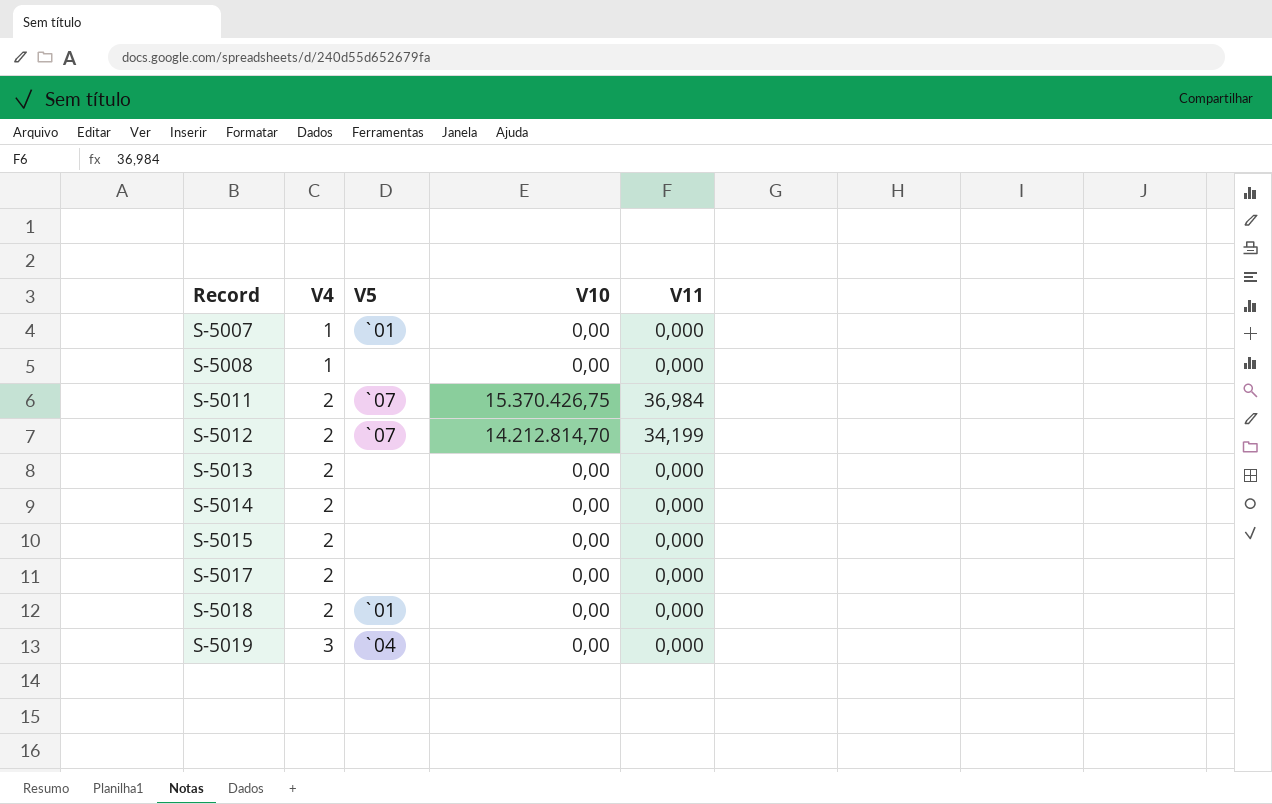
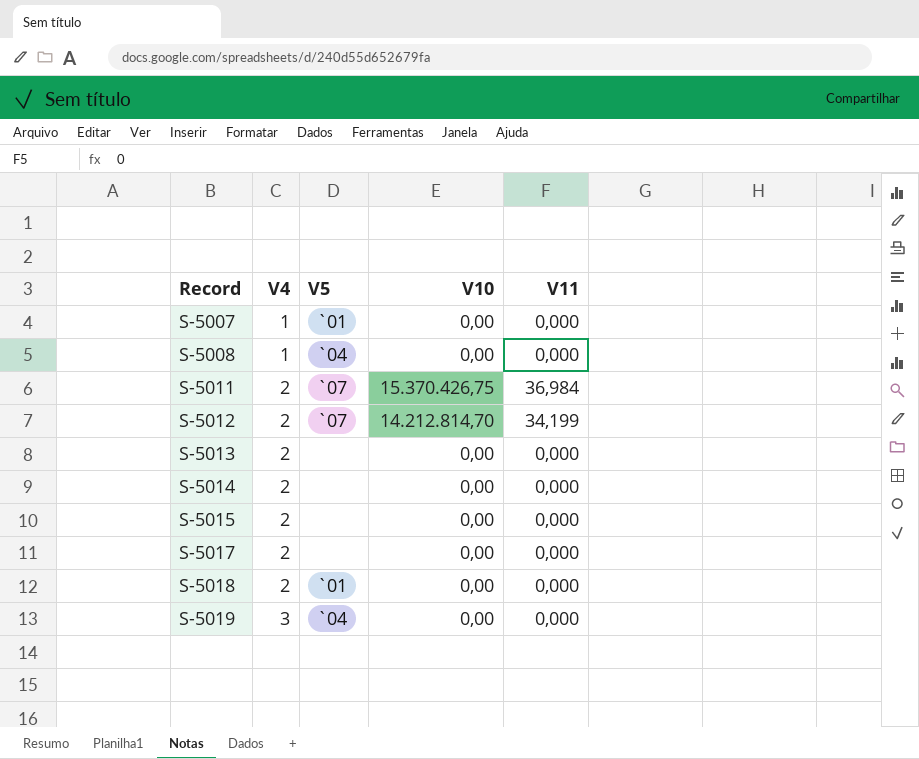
S-5008 | V5: none -> `04

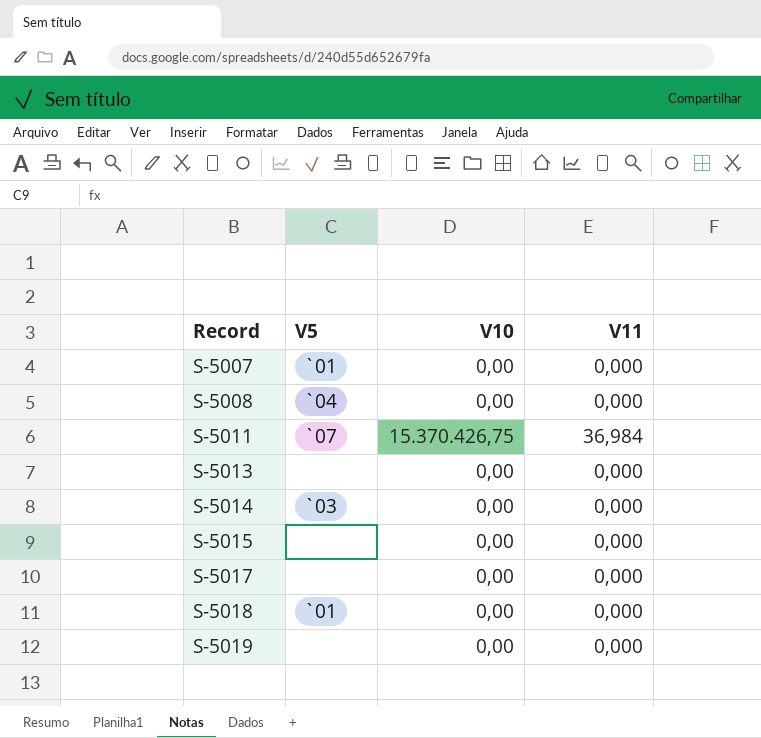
column V4 | position: 2 -> none
row S-5012: 2 | `07 | 14.212.814,70 | 34,199 -> none
S-5014 | V5: none -> `03
S-5019 | V5: `04 -> none

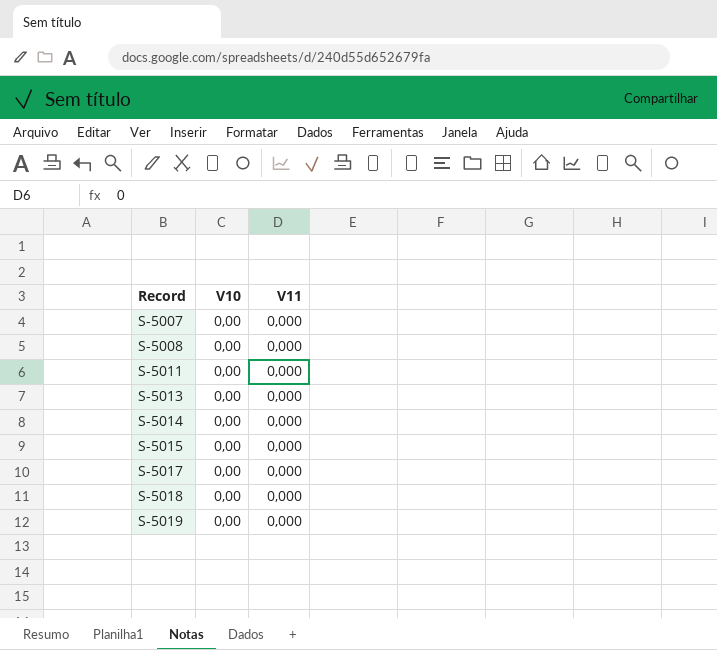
column V5 | position: 2 -> none
S-5011 | V10: 15.370.426,75 -> 0,00
S-5011 | V11: 36,984 -> 0,000

